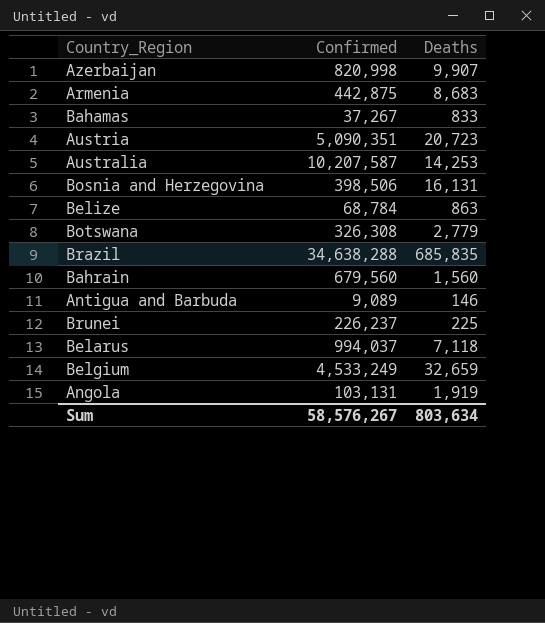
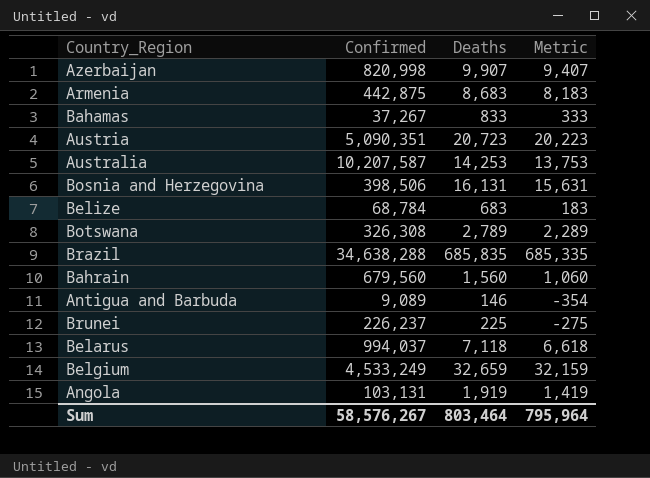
column Metric | formula: none -> [Deaths] - 500
Belize | Deaths: 863 -> 683
Botswana | Deaths: 2,779 -> 2,789
Sum | Deaths: 803,634 -> 803,464

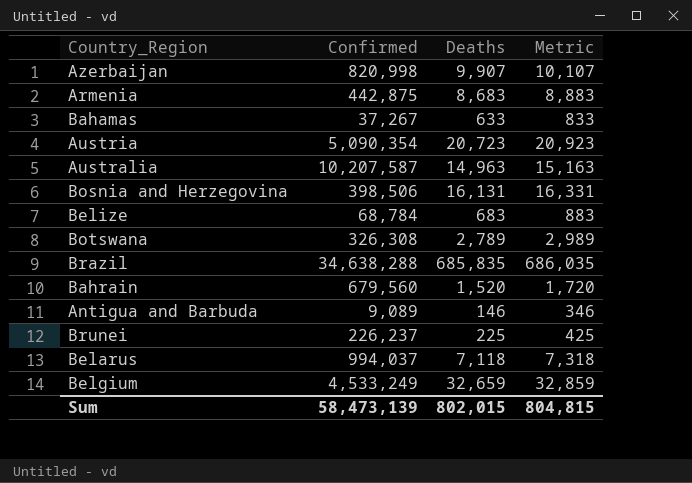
column Metric | formula: [Deaths] - 500 -> [Deaths] + 200
row Angola: 103,131 | 1,919 | 1,419 -> none
Bahamas | Deaths: 833 -> 633
Austria | Confirmed: 5,090,351 -> 5,090,354
Australia | Deaths: 14,253 -> 14,963
Bahrain | Deaths: 1,560 -> 1,520
Sum | Confirmed: 58,576,267 -> 58,473,139
Sum | Deaths: 803,464 -> 802,015
Sum | Metric: 795,964 -> 804,815

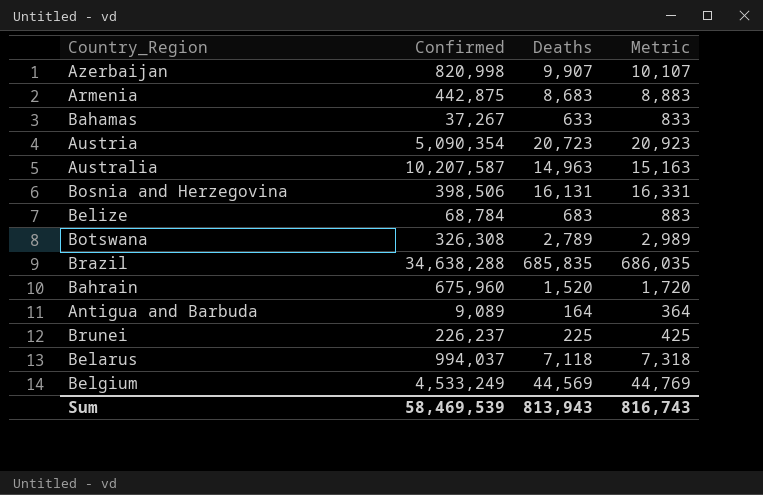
Bahrain | Confirmed: 679,560 -> 675,960
Antigua and Barbuda | Deaths: 146 -> 164
Antigua and Barbuda | Metric: 346 -> 364
Belgium | Deaths: 32,659 -> 44,569
Belgium | Metric: 32,859 -> 44,769
Sum | Confirmed: 58,473,139 -> 58,469,539
Sum | Deaths: 802,015 -> 813,943
Sum | Metric: 804,815 -> 816,743

